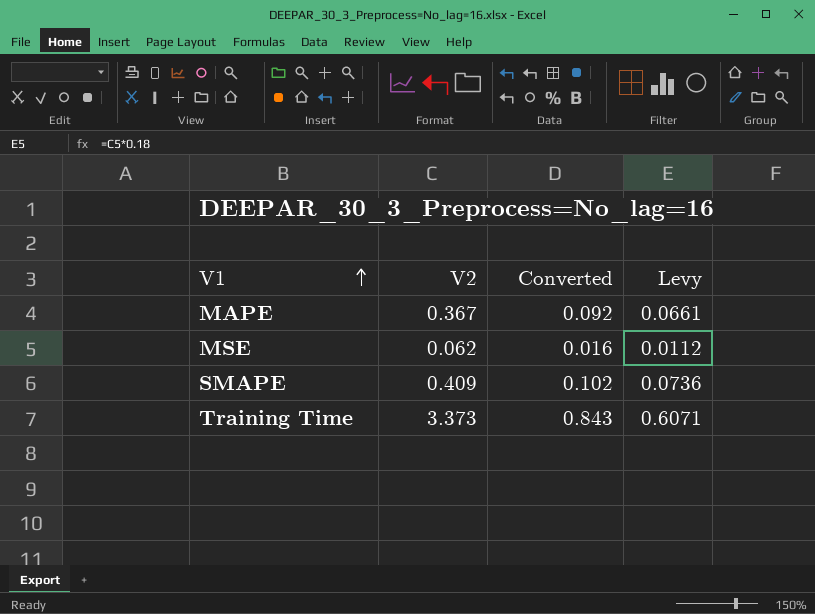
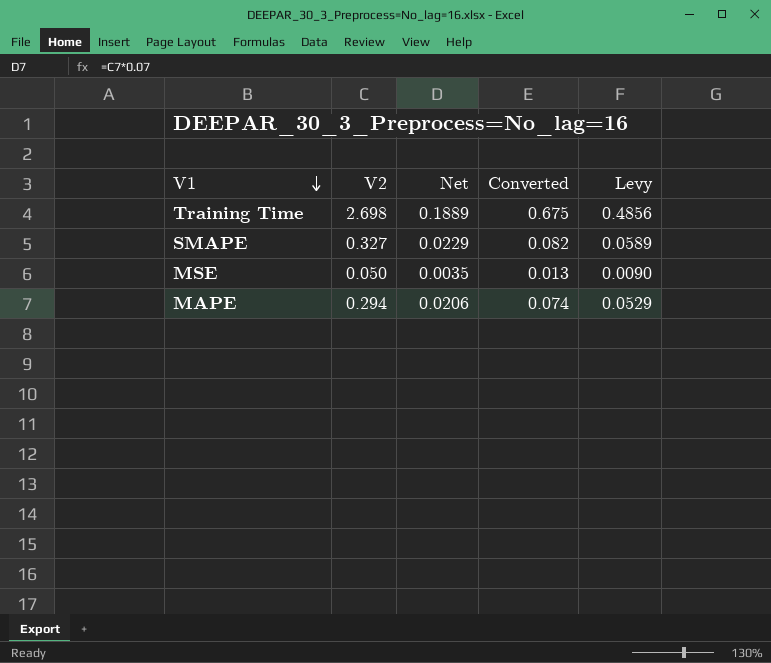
row order: V1 ascending -> V1 descending
column Net | formula: none -> [V2] * 0.07
Training Time | V2: 3.373 -> 2.698
Training Time | Converted: 0.843 -> 0.675
Training Time | Levy: 0.6071 -> 0.4856
SMAPE | V2: 0.409 -> 0.327
SMAPE | Converted: 0.102 -> 0.082
SMAPE | Levy: 0.0736 -> 0.0589
MSE | V2: 0.062 -> 0.050
MSE | Converted: 0.016 -> 0.013
MSE | Levy: 0.0112 -> 0.0090
MAPE | V2: 0.367 -> 0.294
MAPE | Converted: 0.092 -> 0.074
MAPE | Levy: 0.0661 -> 0.0529

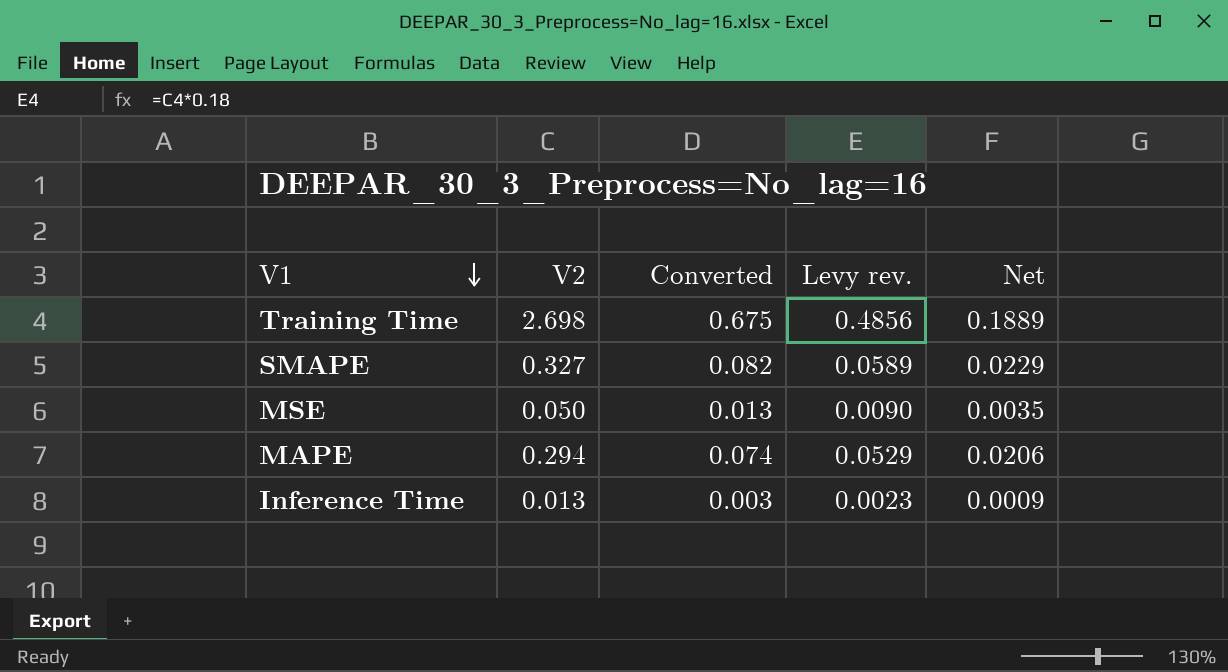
column name: Levy -> Levy rev.
column Net | position: 3 -> 5
row Inference Time: none -> 0.013 | 0.003 | 0.0023 | 0.0009

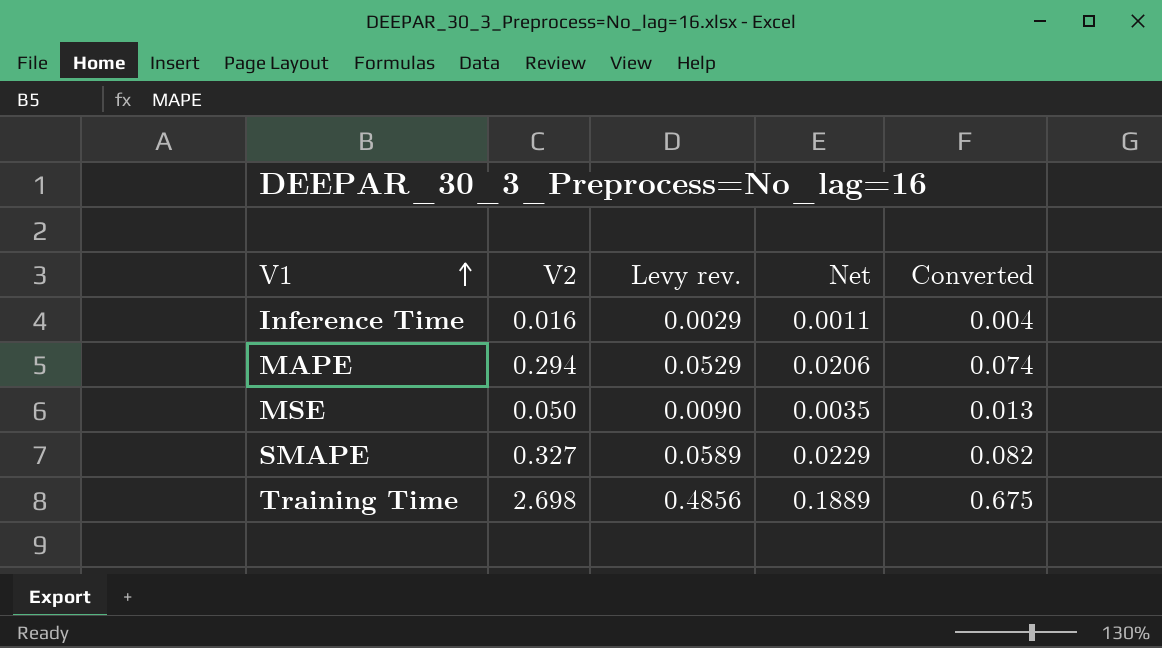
row order: V1 descending -> V1 ascending
column Converted | position: 3 -> 5
Inference Time | V2: 0.013 -> 0.016
Inference Time | Levy rev.: 0.0023 -> 0.0029
Inference Time | Net: 0.0009 -> 0.0011
Inference Time | Converted: 0.003 -> 0.004

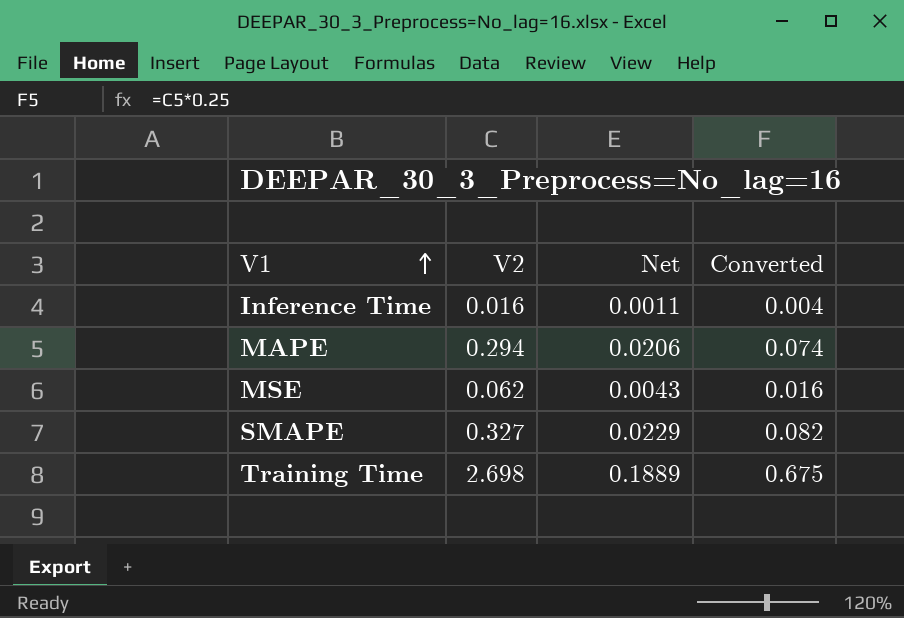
column Levy rev. | formula: [V2] * 0.18 -> none
MSE | V2: 0.050 -> 0.062
MSE | Net: 0.0035 -> 0.0043
MSE | Converted: 0.013 -> 0.016

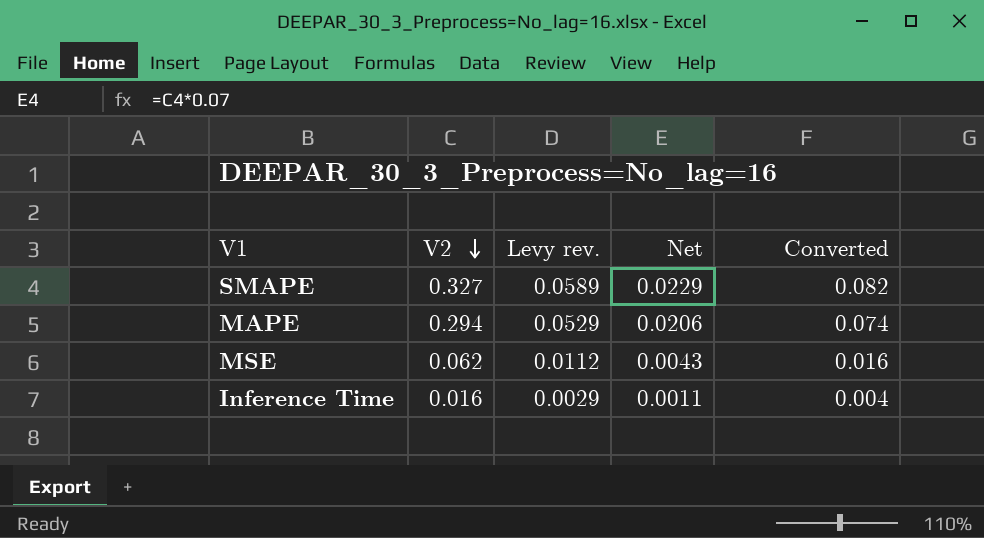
row order: V1 ascending -> V2 descending
column Levy rev. | formula: none -> [V2] * 0.18
row Training Time: 2.698 | 0.1889 | 0.675 -> none

